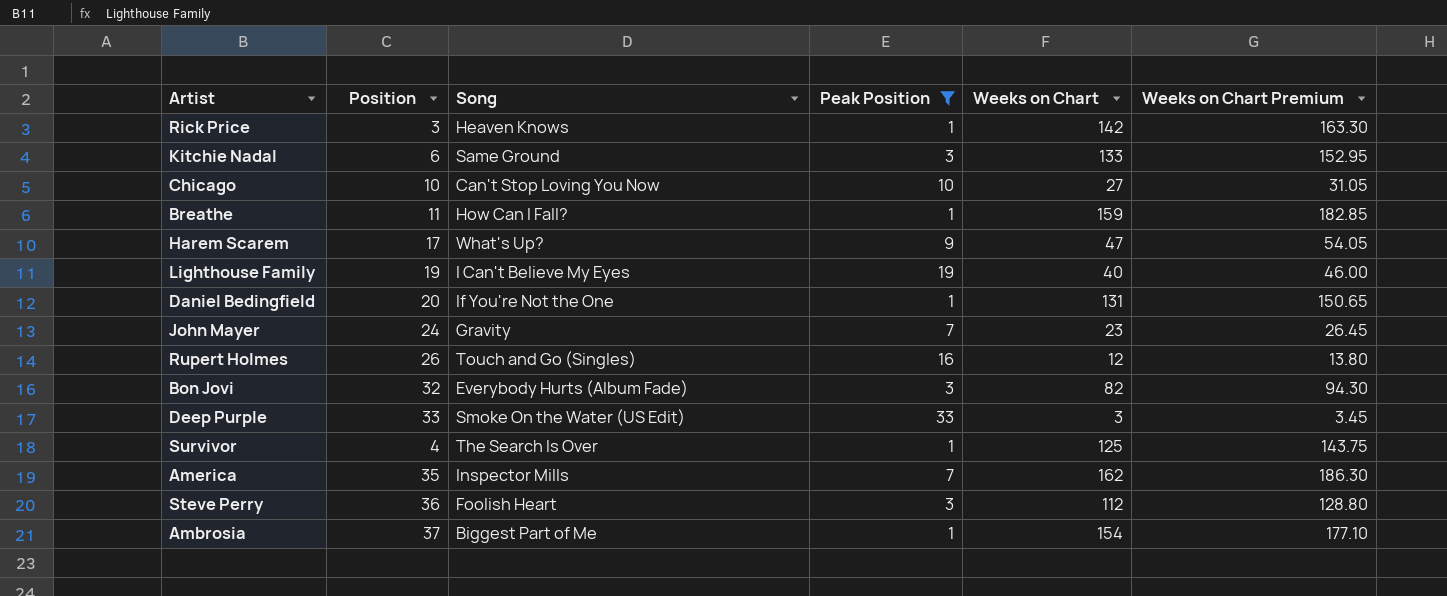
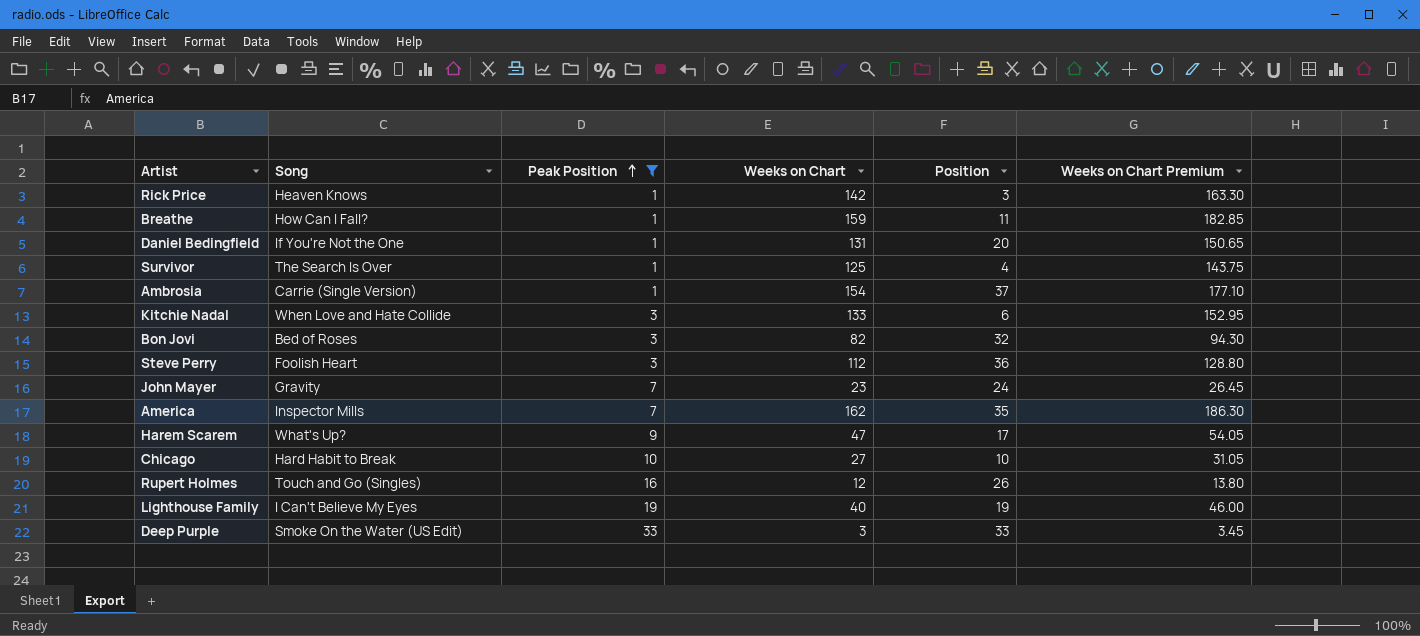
row order: none -> Peak Position ascending
column Position | position: 2 -> 5
Ambrosia | Song: Biggest Part of Me -> Carrie (Single Version)
Kitchie Nadal | Song: Same Ground -> When Love and Hate Collide
Bon Jovi | Song: Everybody Hurts (Album Fade) -> Bed of Roses
Chicago | Song: Can't Stop Loving You Now -> Hard Habit to Break

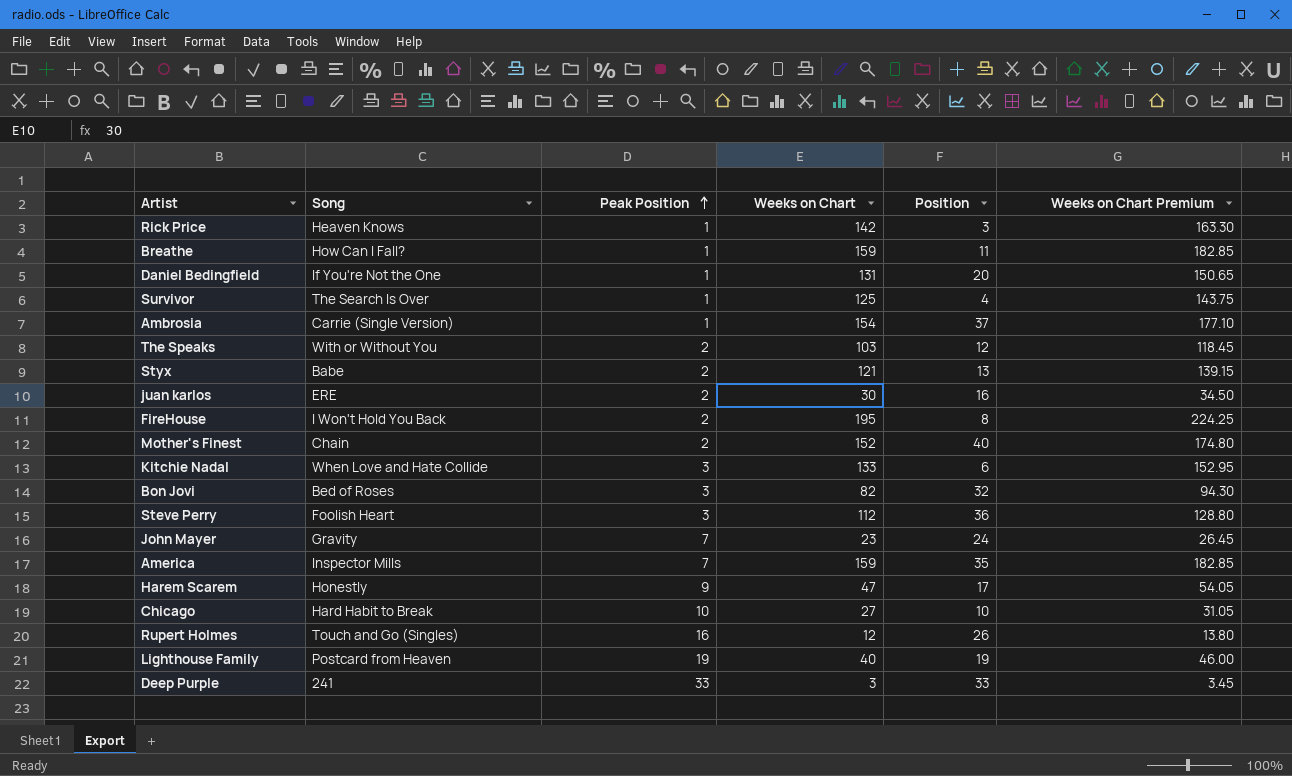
filter: Peak Position != 2 -> none
America | Weeks on Chart: 162 -> 159
America | Weeks on Chart Premium: 186.30 -> 182.85
Harem Scarem | Song: What's Up? -> Honestly
Lighthouse Family | Song: I Can't Believe My Eyes -> Postcard from Heaven
Deep Purple | Song: Smoke On the Water (US Edit) -> 241

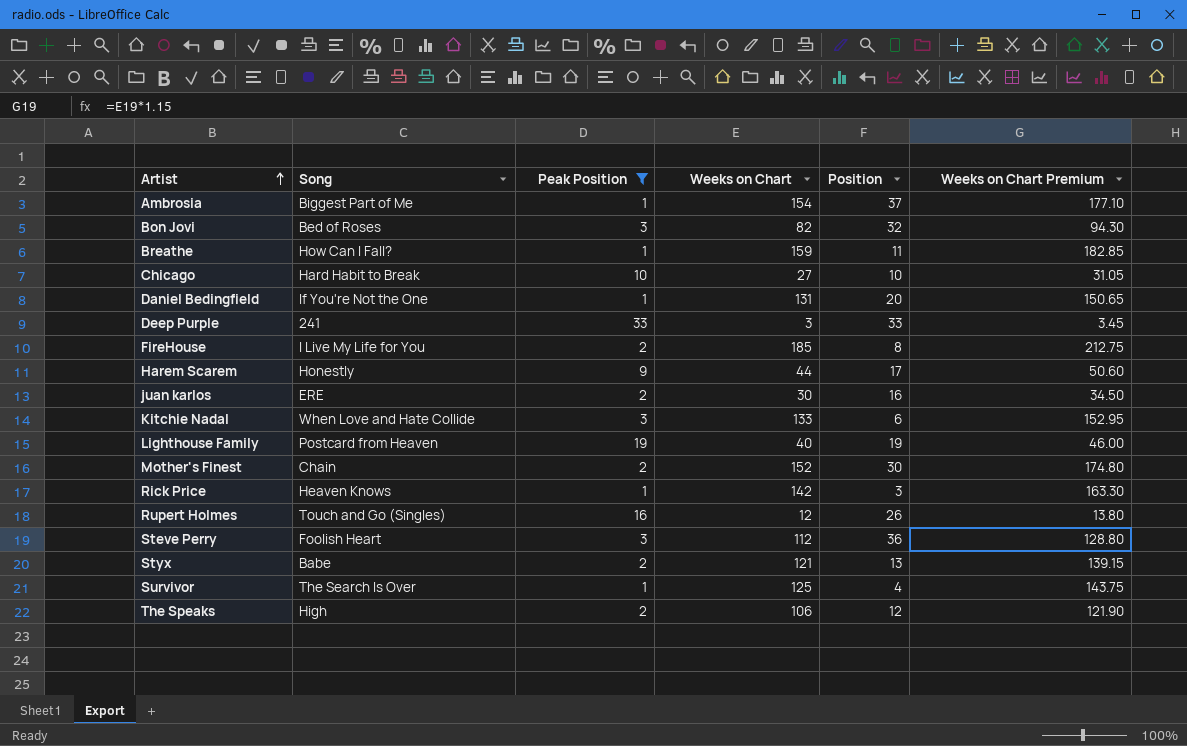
filter: none -> Peak Position != 7
row order: Peak Position ascending -> Artist ascending
Ambrosia | Song: Carrie (Single Version) -> Biggest Part of Me
FireHouse | Song: I Won't Hold You Back -> I Live My Life for You
FireHouse | Weeks on Chart: 195 -> 185
FireHouse | Weeks on Chart Premium: 224.25 -> 212.75
Harem Scarem | Weeks on Chart: 47 -> 44
Harem Scarem | Weeks on Chart Premium: 54.05 -> 50.60
Mother's Finest | Position: 40 -> 30
The Speaks | Song: With or Without You -> High
The Speaks | Weeks on Chart: 103 -> 106
The Speaks | Weeks on Chart Premium: 118.45 -> 121.90

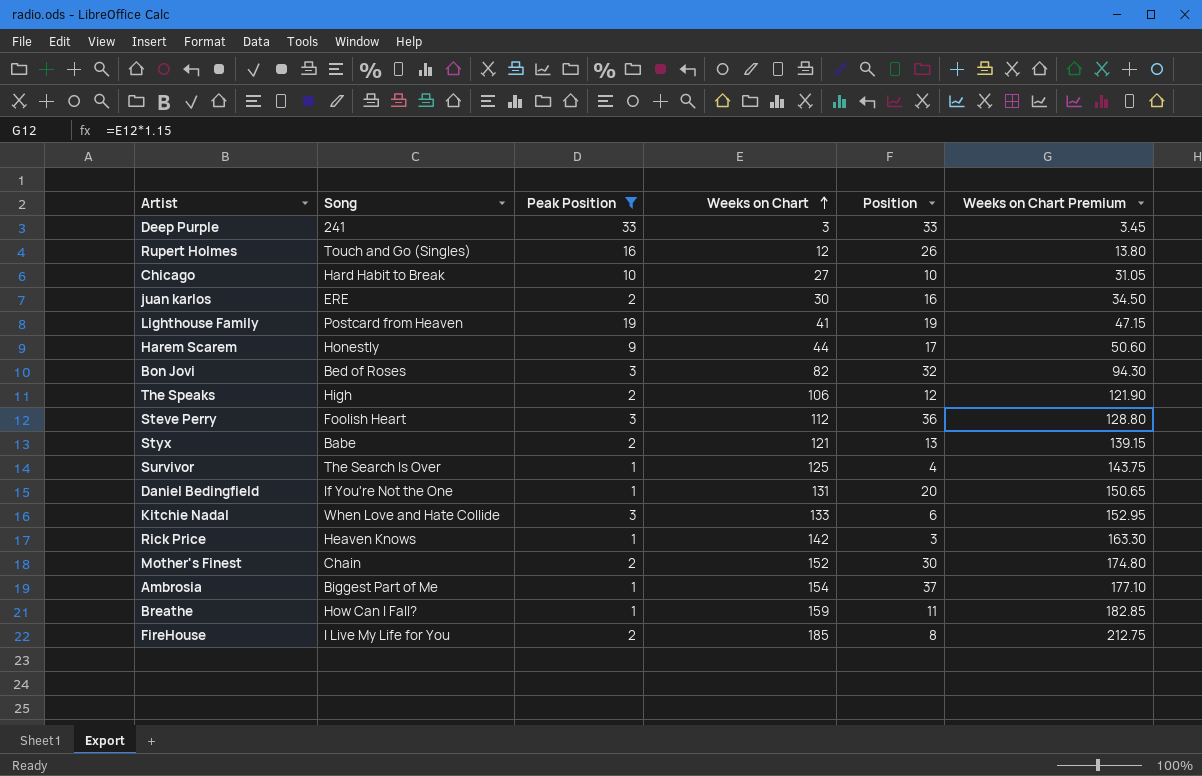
row order: Artist ascending -> Weeks on Chart ascending
Lighthouse Family | Weeks on Chart: 40 -> 41
Lighthouse Family | Weeks on Chart Premium: 46.00 -> 47.15

